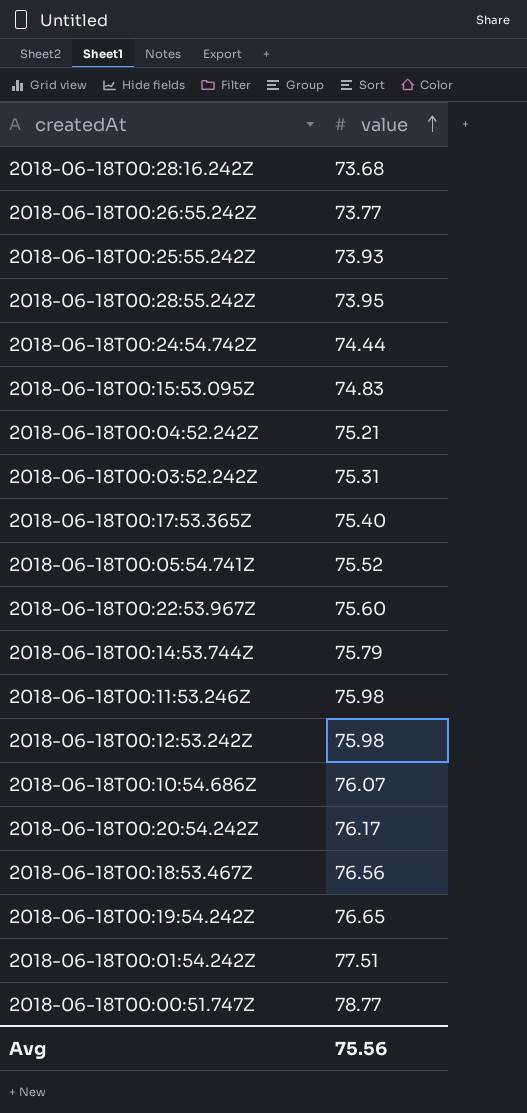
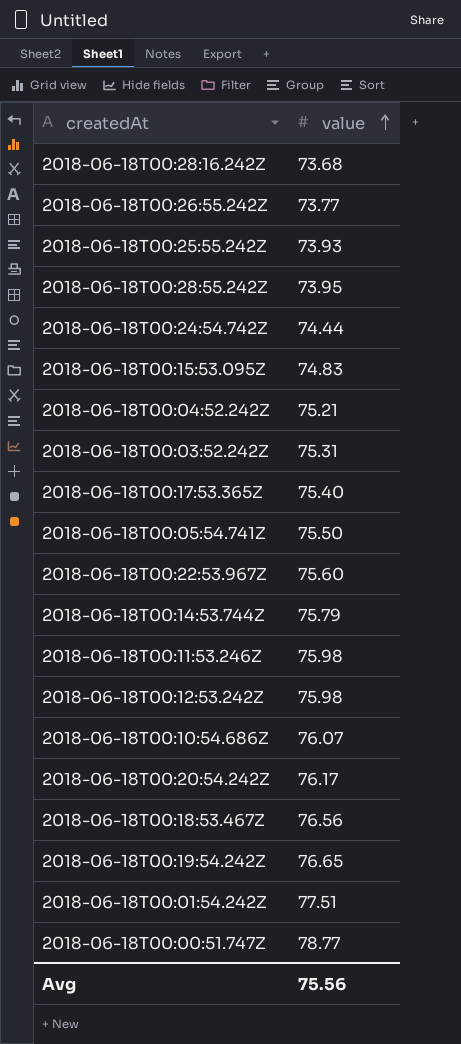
2018-06-18T00:05:54.741Z | value: 75.52 -> 75.50

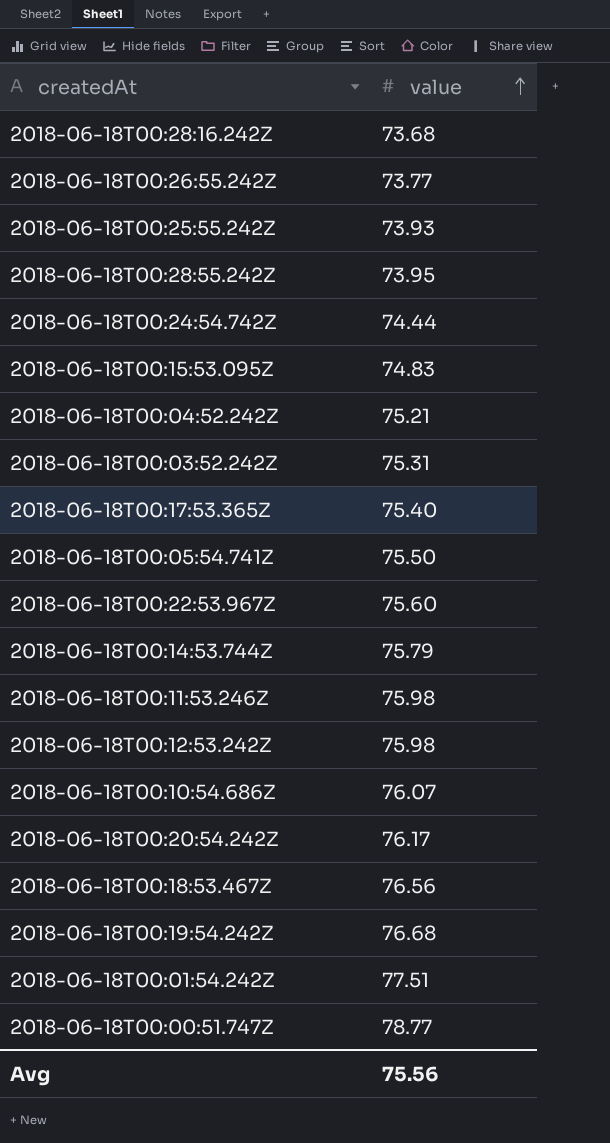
2018-06-18T00:19:54.242Z | value: 76.65 -> 76.68

